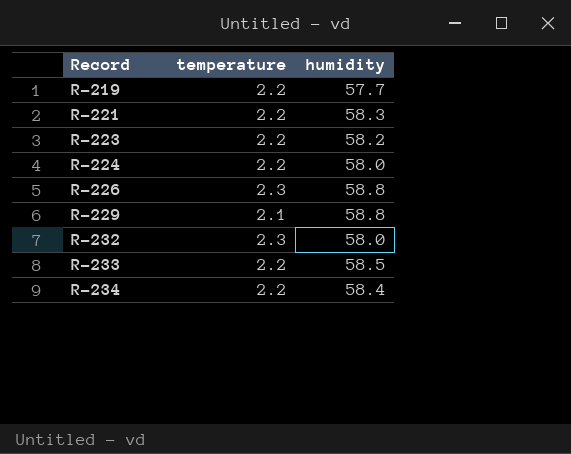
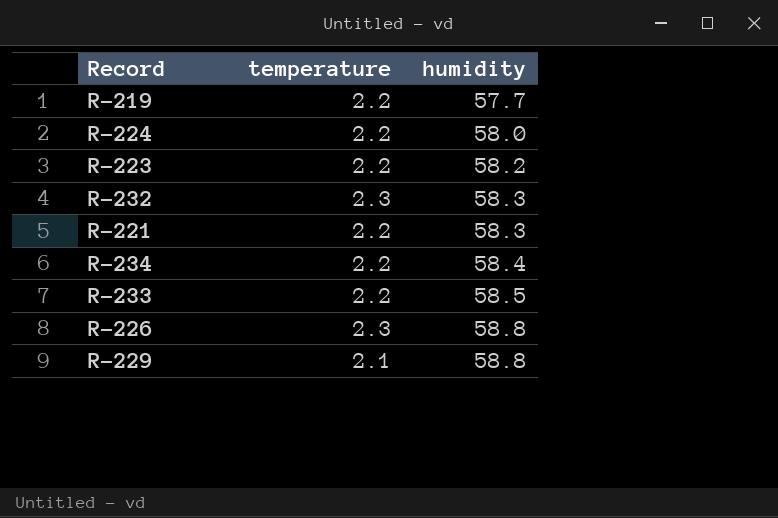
row order: Record ascending -> humidity ascending
R-232 | humidity: 58.0 -> 58.3

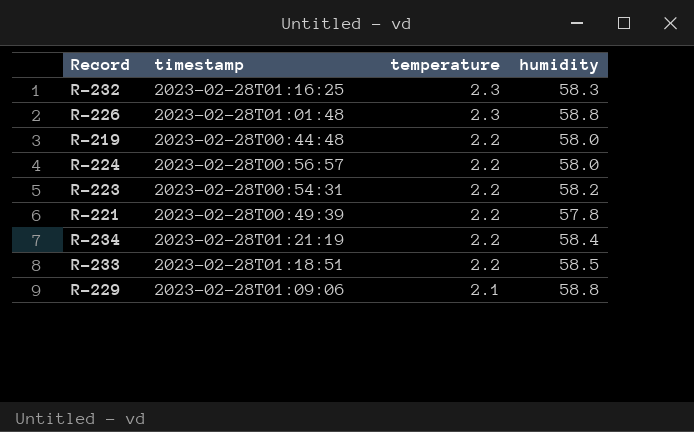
row order: humidity ascending -> temperature descending
column timestamp | position: none -> 2
R-219 | humidity: 57.7 -> 58.0
R-221 | humidity: 58.3 -> 57.8

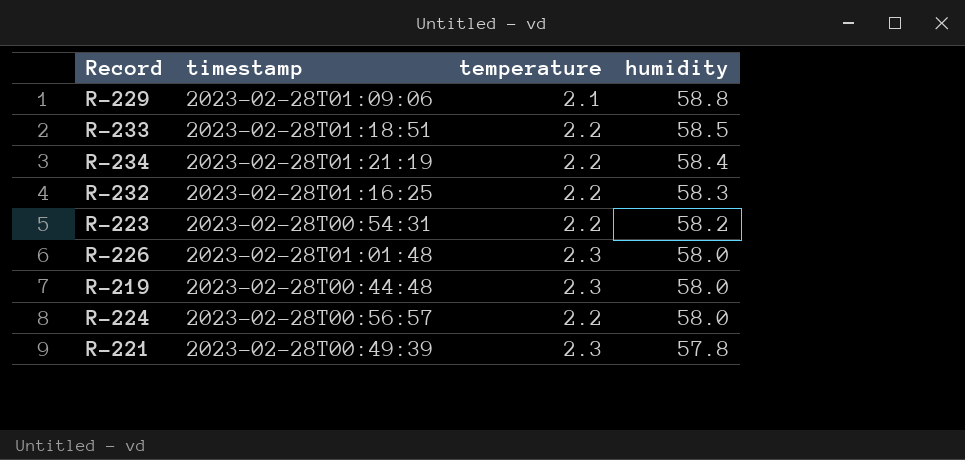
row order: temperature descending -> humidity descending
R-232 | temperature: 2.3 -> 2.2
R-226 | humidity: 58.8 -> 58.0
R-219 | temperature: 2.2 -> 2.3
R-221 | temperature: 2.2 -> 2.3

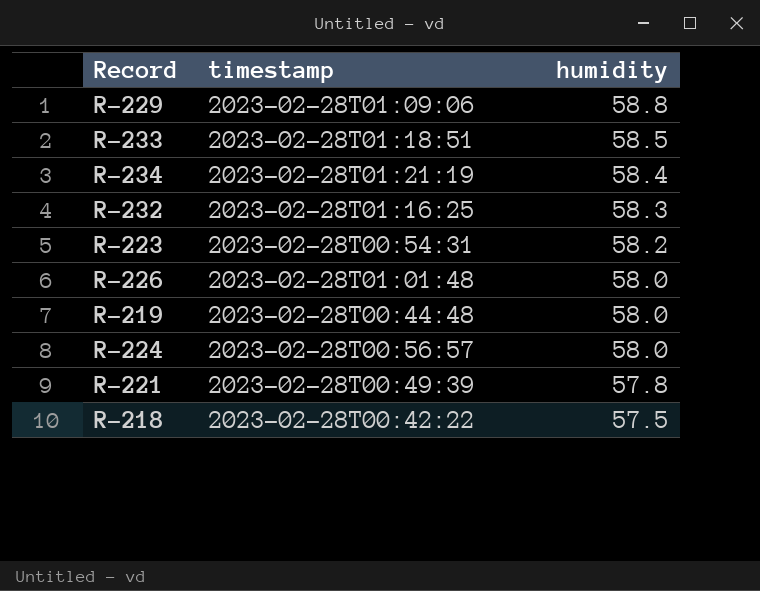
column temperature | position: 3 -> none
row R-218: none -> 2023-02-28T00:42:22 | 57.5

